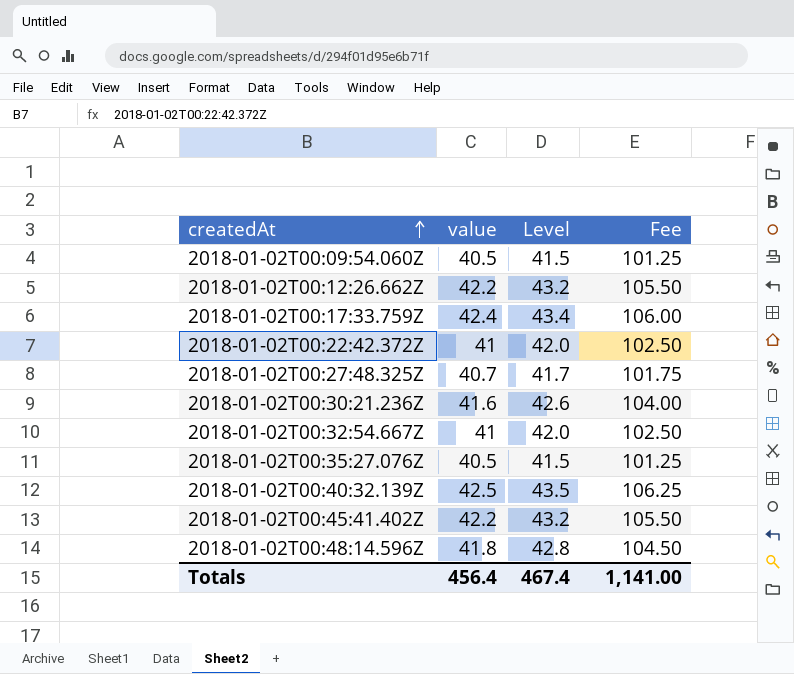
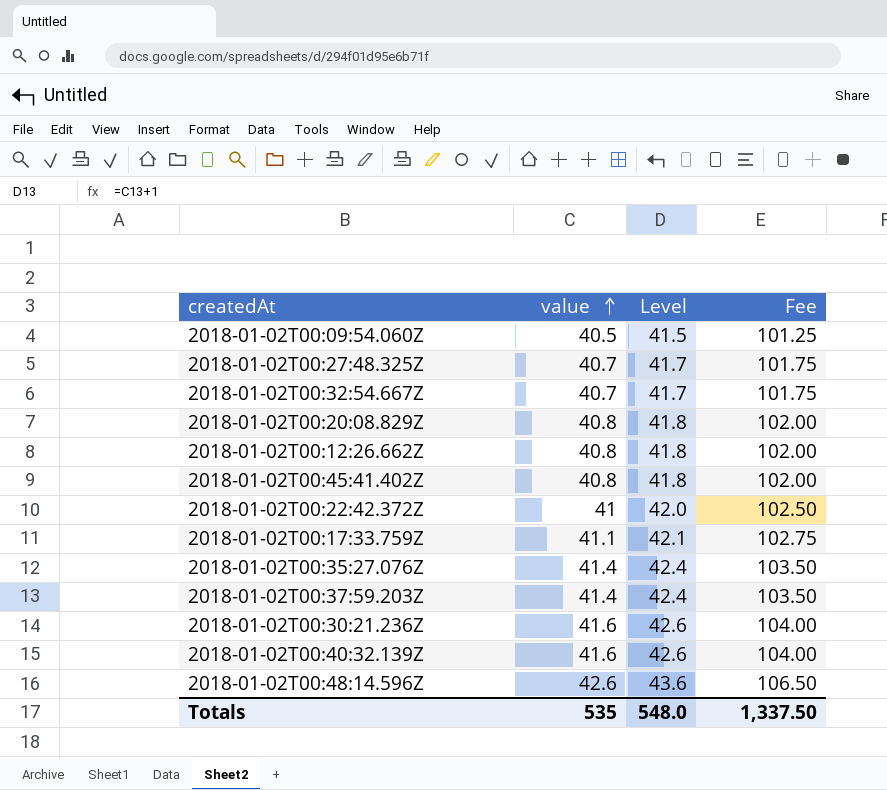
row order: createdAt ascending -> value ascending
2018-01-02T00:32:54.667Z | value: 41 -> 40.7
2018-01-02T00:32:54.667Z | Level: 42.0 -> 41.7
2018-01-02T00:32:54.667Z | Fee: 102.50 -> 101.75
row 2018-01-02T00:20:08.829Z: none -> 40.8 | 41.8 | 102.00
2018-01-02T00:12:26.662Z | value: 42.2 -> 40.8
2018-01-02T00:12:26.662Z | Level: 43.2 -> 41.8
2018-01-02T00:12:26.662Z | Fee: 105.50 -> 102.00
2018-01-02T00:45:41.402Z | value: 42.2 -> 40.8
2018-01-02T00:45:41.402Z | Level: 43.2 -> 41.8
2018-01-02T00:45:41.402Z | Fee: 105.50 -> 102.00
2018-01-02T00:17:33.759Z | value: 42.4 -> 41.1
2018-01-02T00:17:33.759Z | Level: 43.4 -> 42.1
2018-01-02T00:17:33.759Z | Fee: 106.00 -> 102.75
2018-01-02T00:35:27.076Z | value: 40.5 -> 41.4
2018-01-02T00:35:27.076Z | Level: 41.5 -> 42.4
2018-01-02T00:35:27.076Z | Fee: 101.25 -> 103.50
row 2018-01-02T00:37:59.203Z: none -> 41.4 | 42.4 | 103.50
2018-01-02T00:40:32.139Z | value: 42.5 -> 41.6
2018-01-02T00:40:32.139Z | Level: 43.5 -> 42.6
2018-01-02T00:40:32.139Z | Fee: 106.25 -> 104.00
2018-01-02T00:48:14.596Z | value: 41.8 -> 42.6
2018-01-02T00:48:14.596Z | Level: 42.8 -> 43.6
2018-01-02T00:48:14.596Z | Fee: 104.50 -> 106.50
Totals | value: 456.4 -> 535
Totals | Level: 467.4 -> 548.0
Totals | Fee: 1,141.00 -> 1,337.50

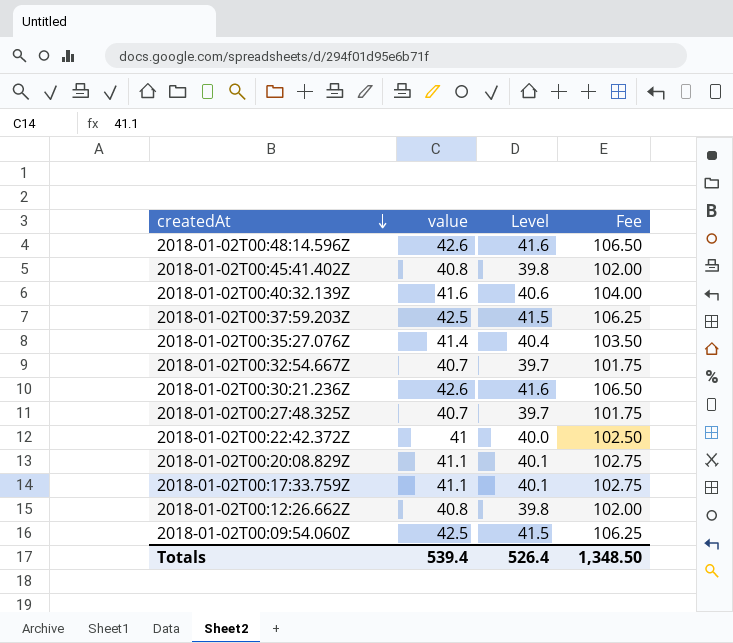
row order: value ascending -> createdAt descending
column Level | formula: [value] + 1 -> [value] - 1
2018-01-02T00:37:59.203Z | value: 41.4 -> 42.5
2018-01-02T00:37:59.203Z | Fee: 103.50 -> 106.25
2018-01-02T00:30:21.236Z | value: 41.6 -> 42.6
2018-01-02T00:30:21.236Z | Fee: 104.00 -> 106.50
2018-01-02T00:20:08.829Z | value: 40.8 -> 41.1
2018-01-02T00:20:08.829Z | Fee: 102.00 -> 102.75
2018-01-02T00:09:54.060Z | value: 40.5 -> 42.5
2018-01-02T00:09:54.060Z | Fee: 101.25 -> 106.25
Totals | value: 535 -> 539.4
Totals | Level: 548.0 -> 526.4
Totals | Fee: 1,337.50 -> 1,348.50

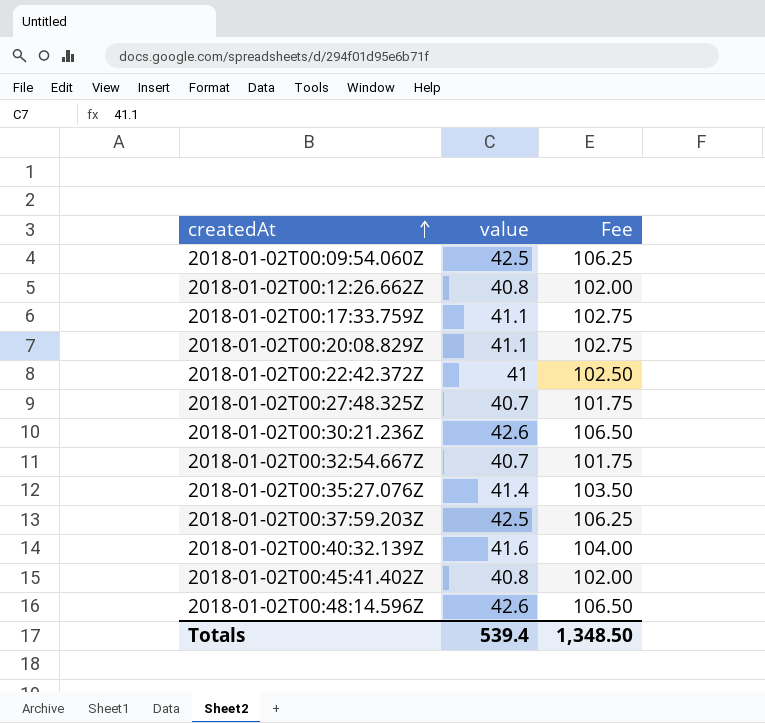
row order: createdAt descending -> createdAt ascending
column Level | formula: [value] - 1 -> none

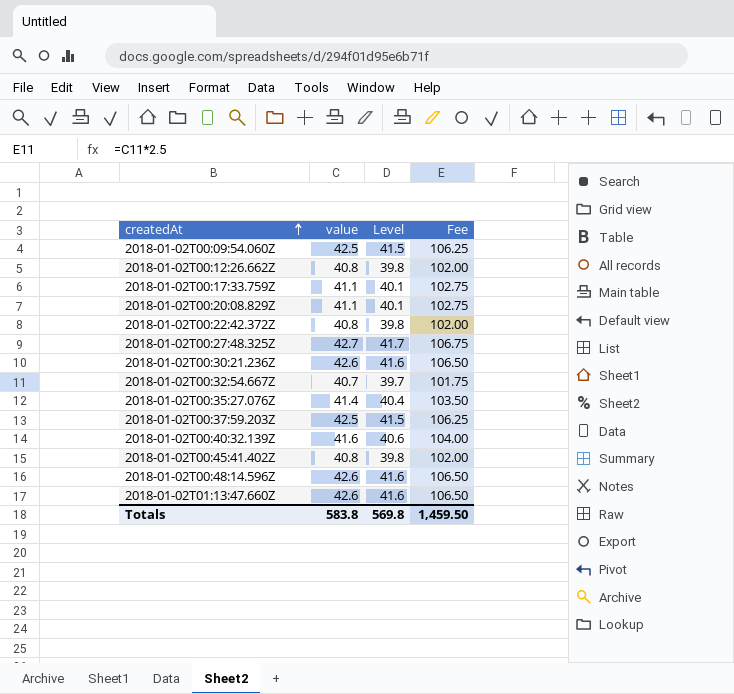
column Level | formula: none -> [value] - 1
2018-01-02T00:22:42.372Z | value: 41 -> 40.8
2018-01-02T00:22:42.372Z | Fee: 102.50 -> 102.00
2018-01-02T00:27:48.325Z | value: 40.7 -> 42.7
2018-01-02T00:27:48.325Z | Fee: 101.75 -> 106.75
row 2018-01-02T01:13:47.660Z: none -> 42.6 | 41.6 | 106.50
Totals | value: 539.4 -> 583.8
Totals | Fee: 1,348.50 -> 1,459.50

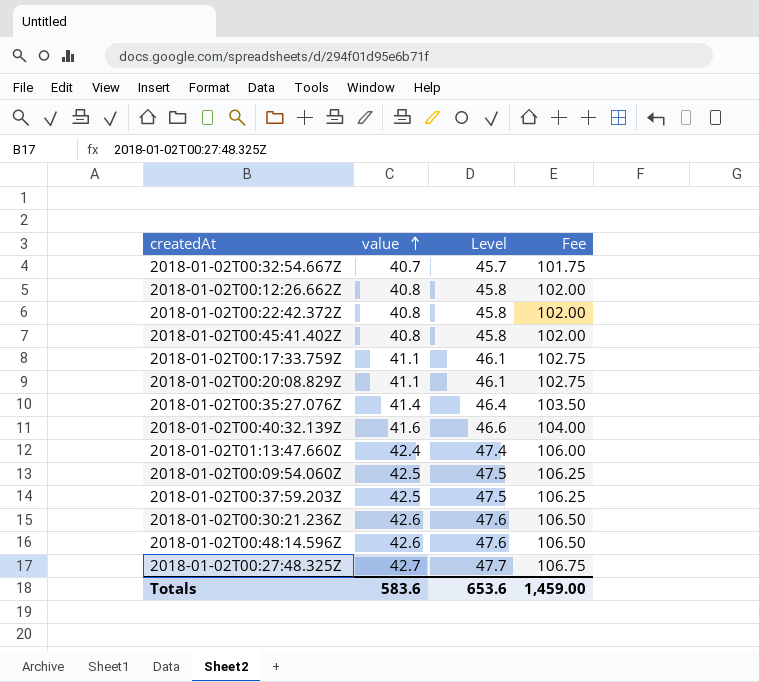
row order: createdAt ascending -> value ascending
column Level | formula: [value] - 1 -> [value] + 5
2018-01-02T01:13:47.660Z | value: 42.6 -> 42.4
2018-01-02T01:13:47.660Z | Fee: 106.50 -> 106.00
Totals | value: 583.8 -> 583.6
Totals | Level: 569.8 -> 653.6
Totals | Fee: 1,459.50 -> 1,459.00

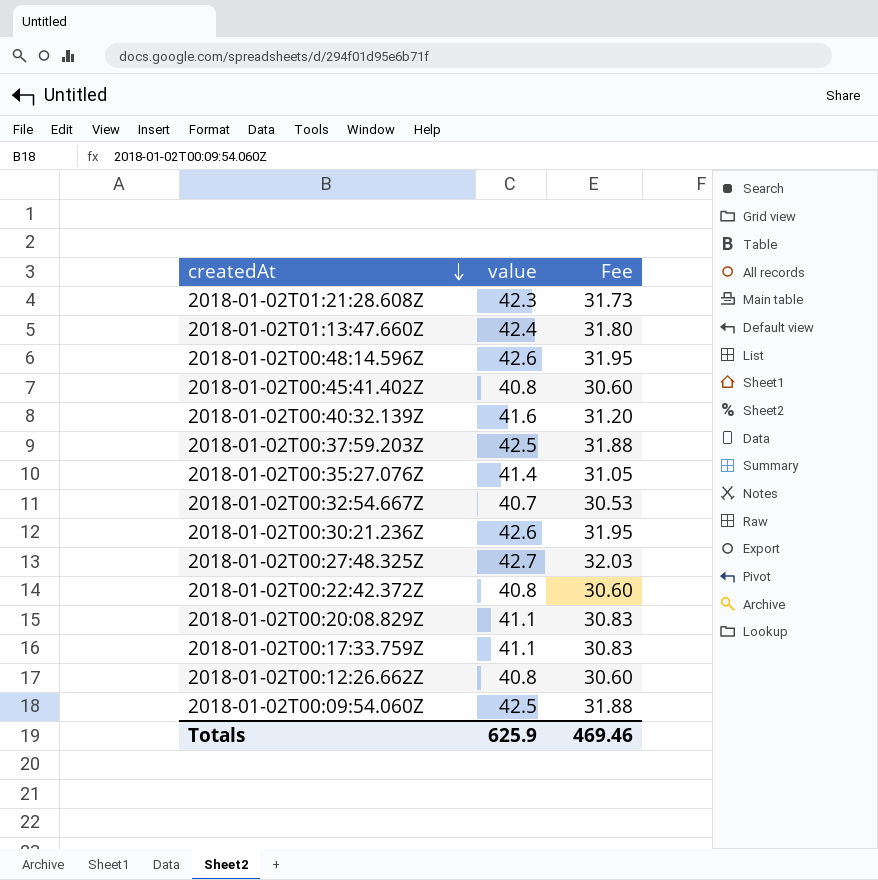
row order: value ascending -> createdAt descending
column Level | formula: [value] + 5 -> none
column Fee | formula: [value] * 2.5 -> [value] * 0.75
row 2018-01-02T01:21:28.608Z: none -> 42.3 | 31.73
Totals | value: 583.6 -> 625.9
Totals | Fee: 1,459.00 -> 469.46

